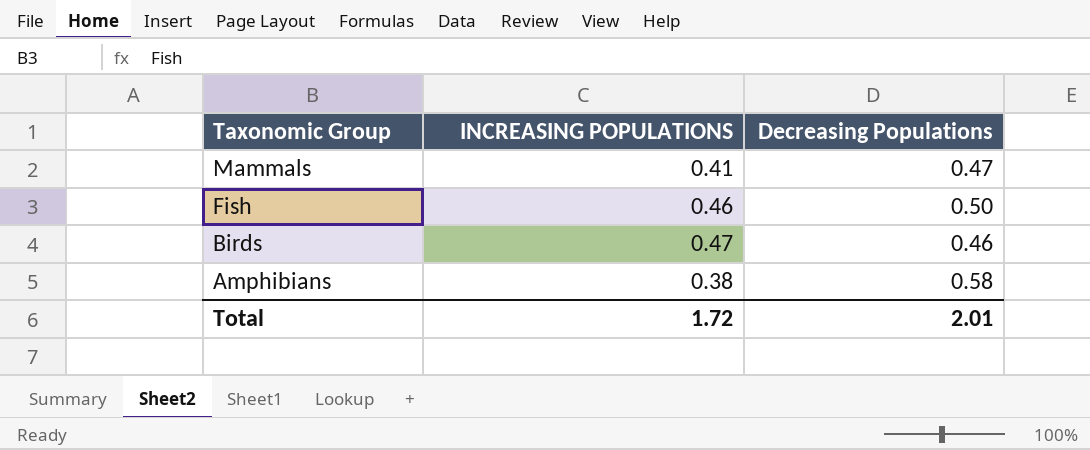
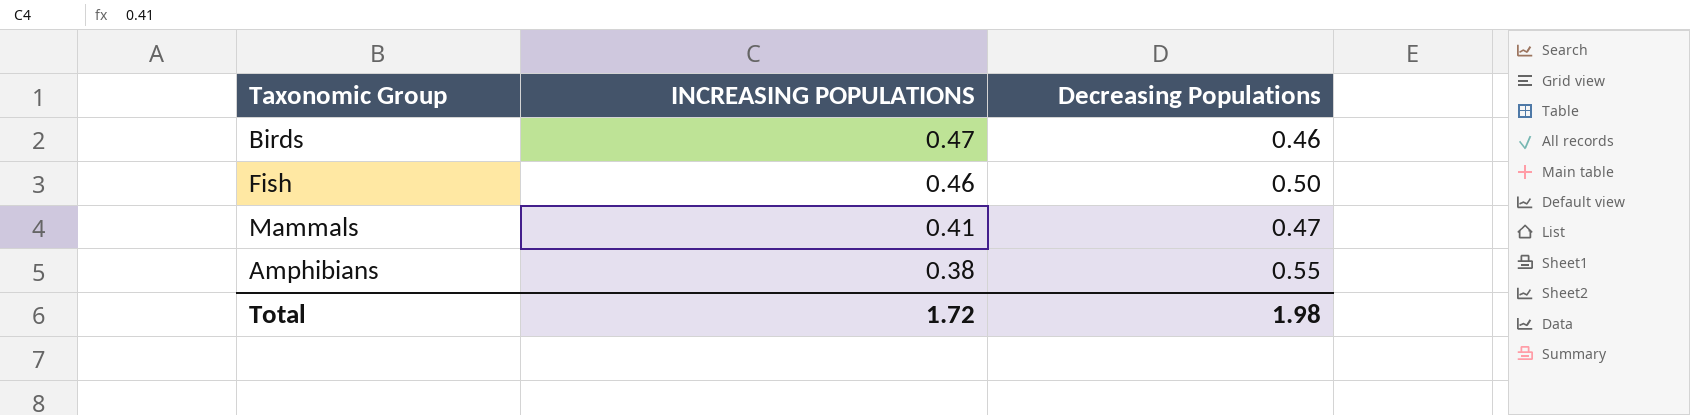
row order: Taxonomic Group descending -> INCREASING POPULATIONS descending
Amphibians | Decreasing Populations: 0.58 -> 0.55
Total | Decreasing Populations: 2.01 -> 1.98

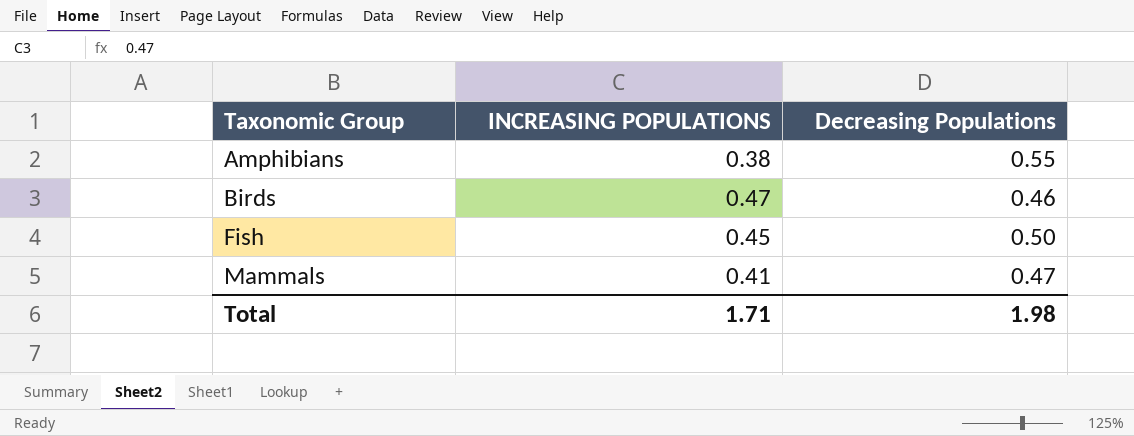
row order: INCREASING POPULATIONS descending -> Taxonomic Group ascending
Fish | INCREASING POPULATIONS: 0.46 -> 0.45
Total | INCREASING POPULATIONS: 1.72 -> 1.71

